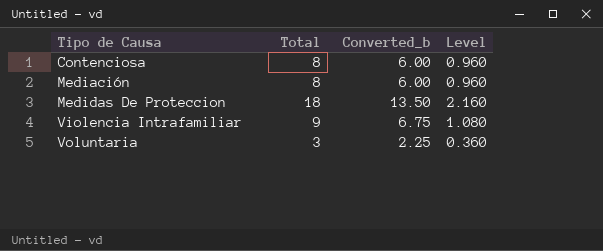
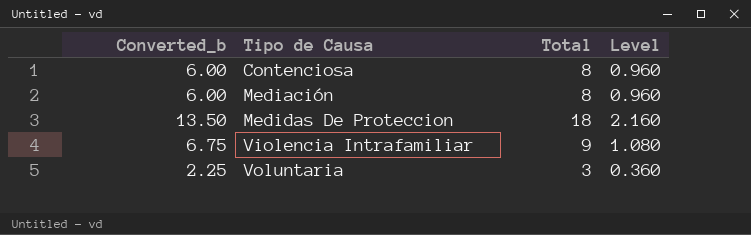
column Converted_b | position: 3 -> 1

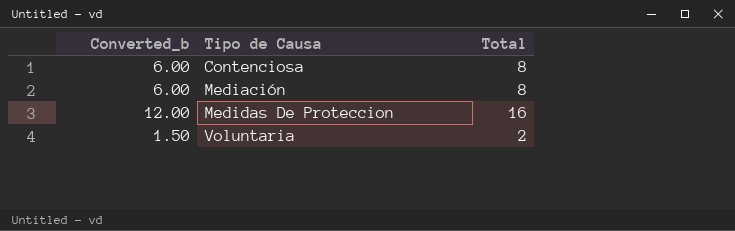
column Level | formula: [Total] * 0.12 -> none
row Violencia Intrafamiliar: 6.75 | 9 | 1.080 -> none
Medidas De Proteccion | Converted_b: 13.50 -> 12.00
Medidas De Proteccion | Total: 18 -> 16
Voluntaria | Converted_b: 2.25 -> 1.50
Voluntaria | Total: 3 -> 2

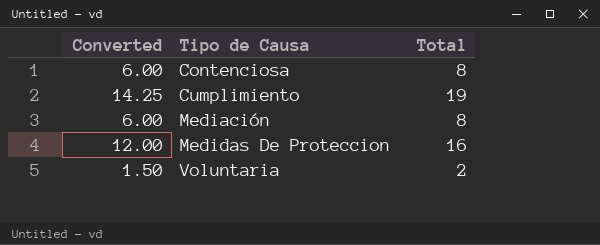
column name: Converted_b -> Converted
row Cumplimiento: none -> 14.25 | 19

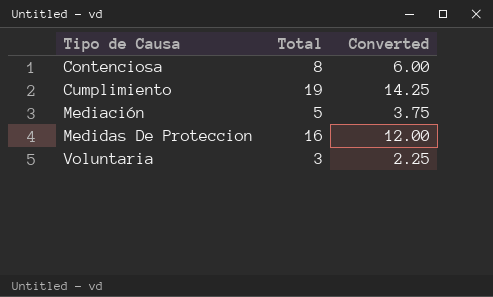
column Converted | position: 1 -> 3
Mediación | Total: 8 -> 5
Mediación | Converted: 6.00 -> 3.75
Voluntaria | Total: 2 -> 3
Voluntaria | Converted: 1.50 -> 2.25

